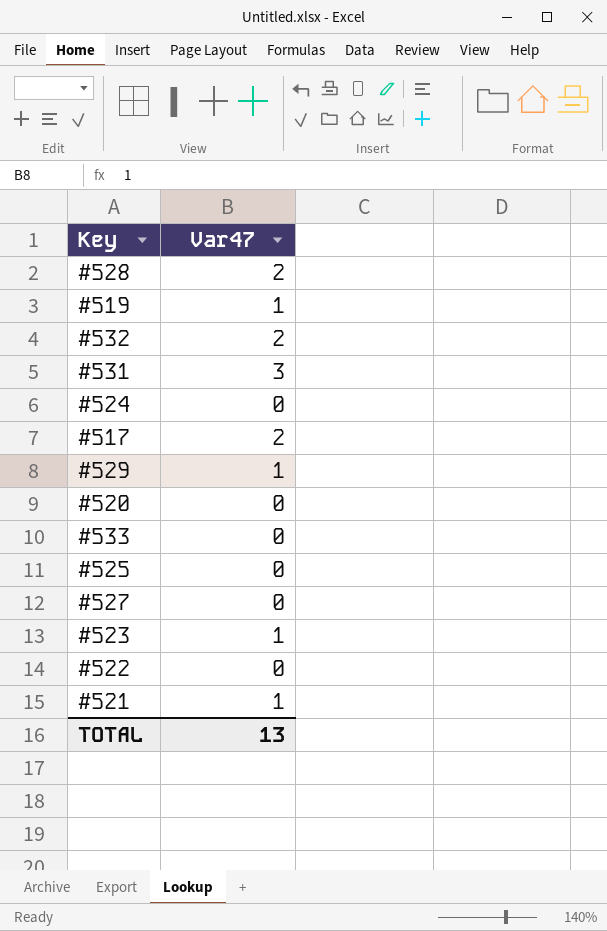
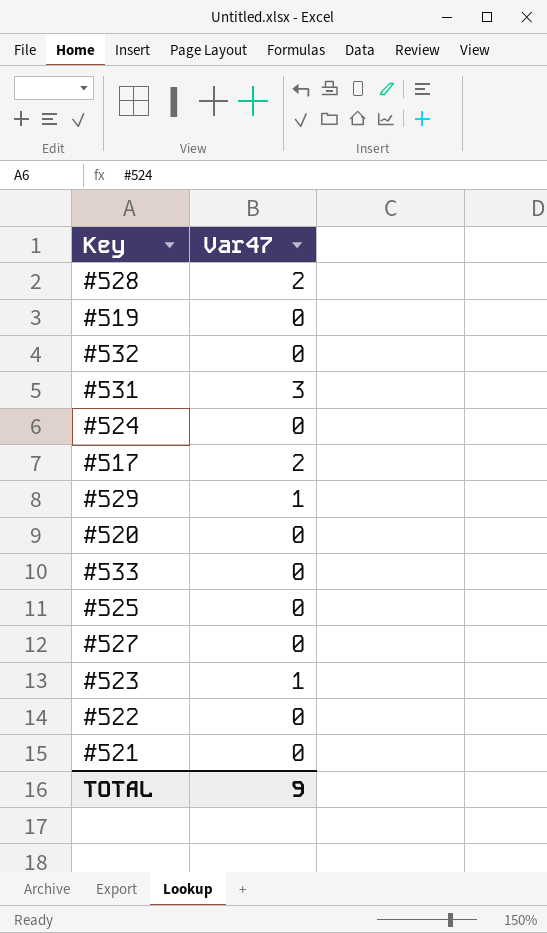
#519 | Var47: 1 -> 0
#532 | Var47: 2 -> 0
#521 | Var47: 1 -> 0
TOTAL | Var47: 13 -> 9

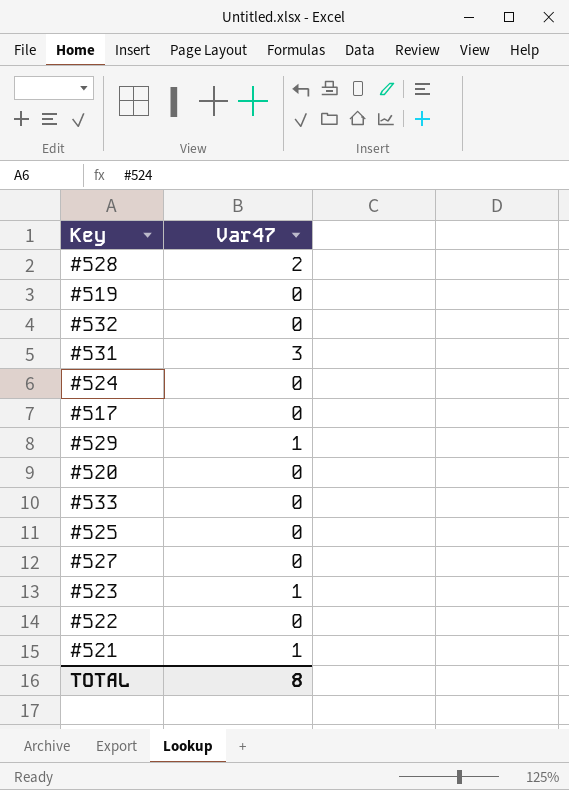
#517 | Var47: 2 -> 0
#521 | Var47: 0 -> 1
TOTAL | Var47: 9 -> 8

